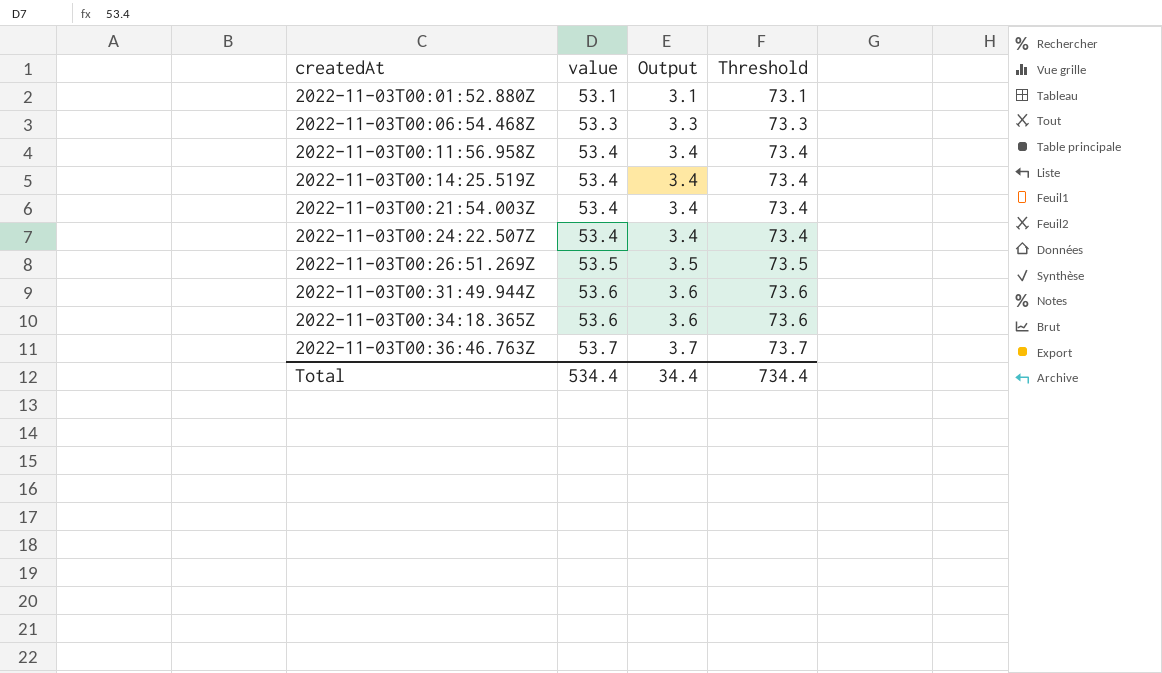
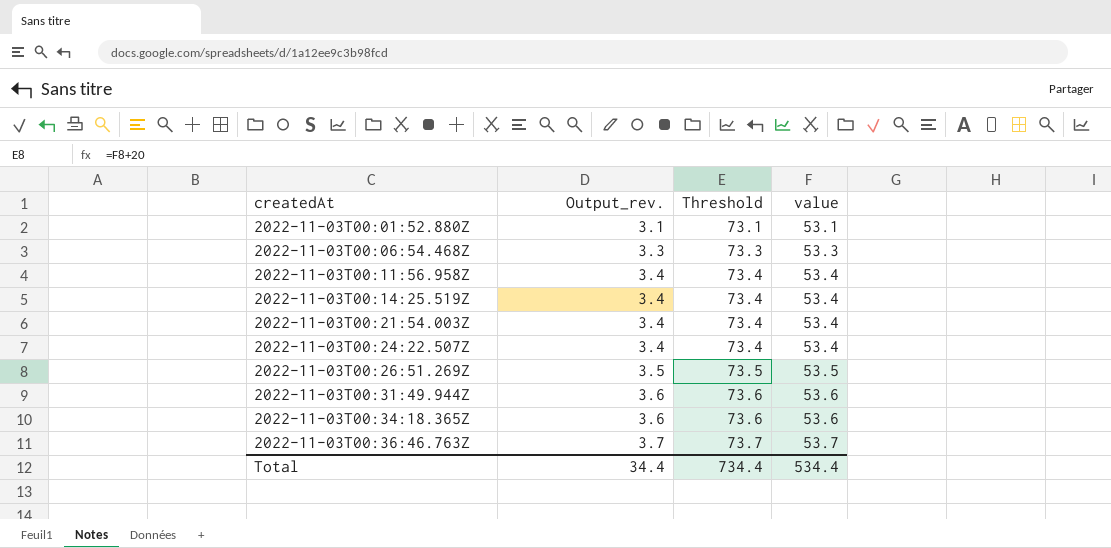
column name: Output -> Output_rev.
column value | position: 2 -> 4

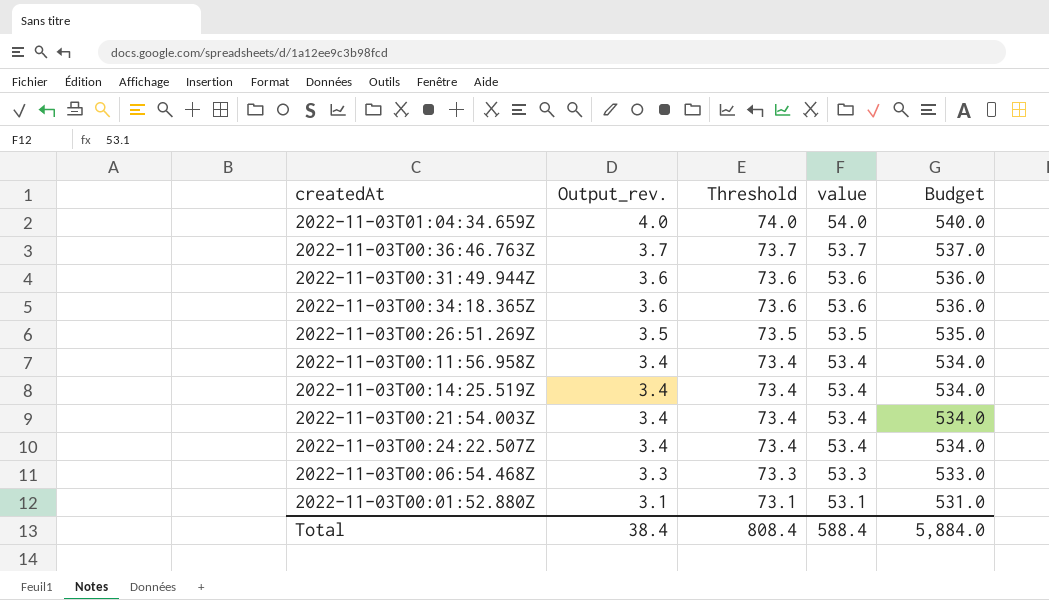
row order: createdAt ascending -> Output_rev. descending
column Budget | formula: none -> [value] * 10
row 2022-11-03T01:04:34.659Z: none -> 4.0 | 74.0 | 54.0 | 540.0
Total | Output_rev.: 34.4 -> 38.4
Total | Threshold: 734.4 -> 808.4
Total | value: 534.4 -> 588.4

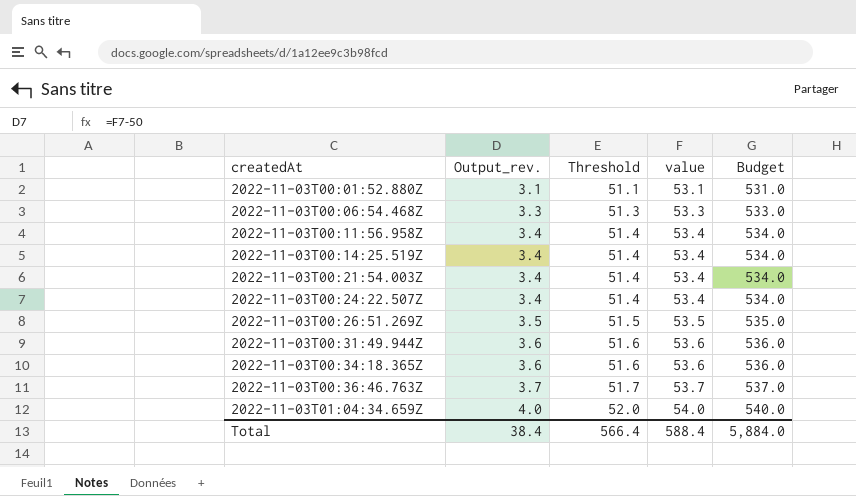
row order: Output_rev. descending -> createdAt ascending
column Threshold | formula: [value] + 20 -> [value] - 2
Total | Threshold: 808.4 -> 566.4

